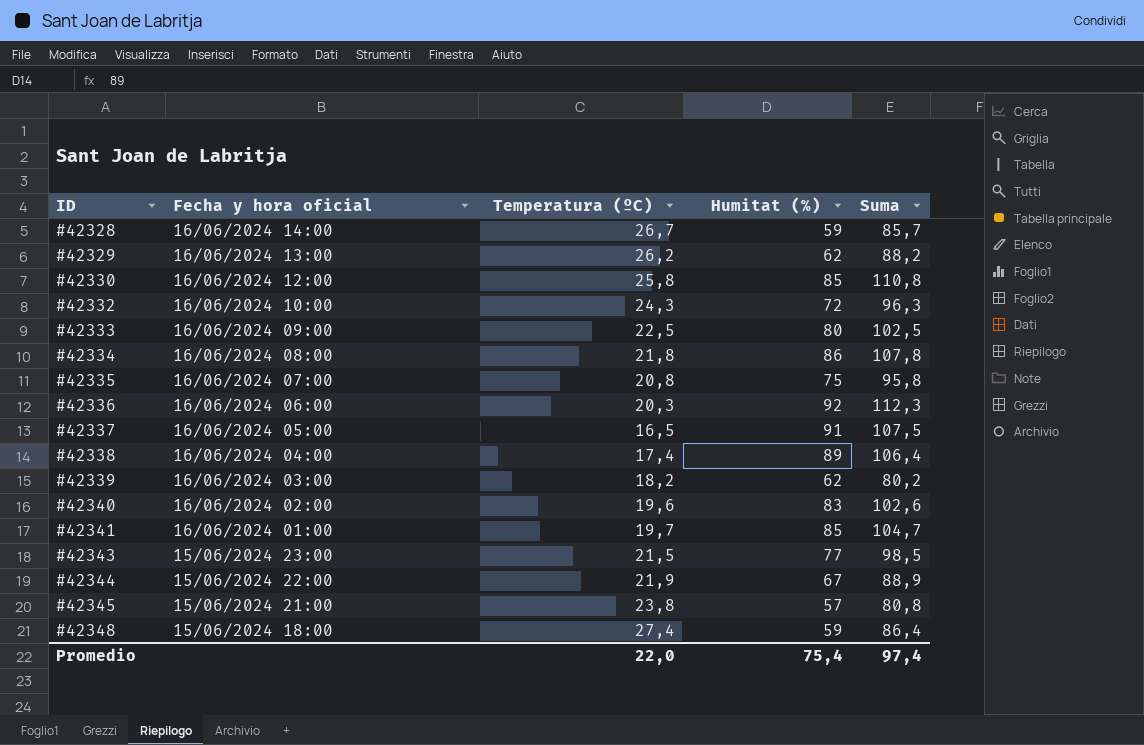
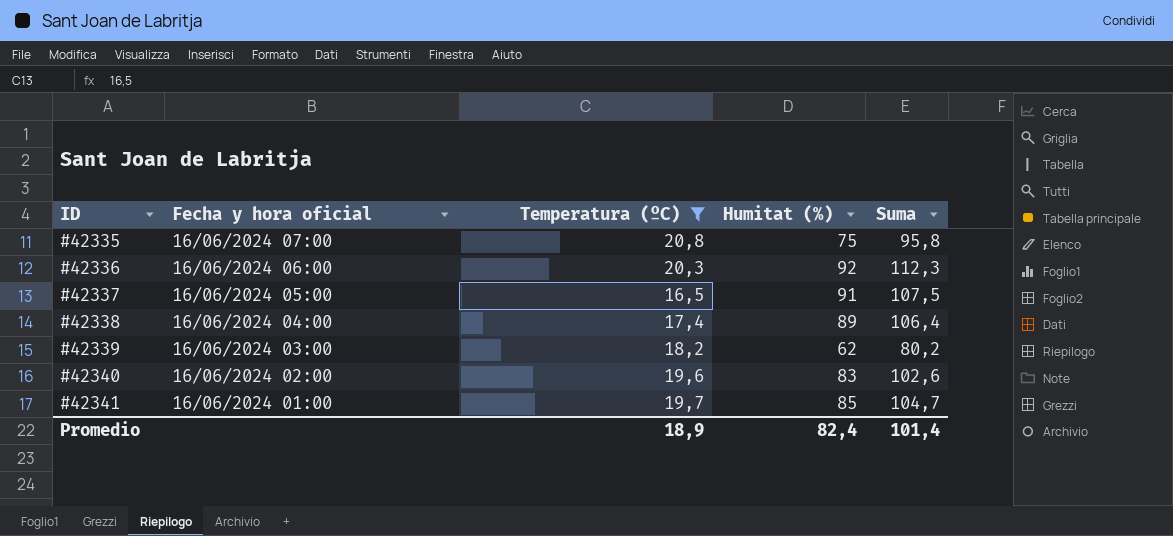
filter: none -> Temperatura (ºC) <= 20,8
Promedio | Temperatura (ºC): 22,0 -> 18,9
Promedio | Humitat (%): 75,4 -> 82,4
Promedio | Suma: 97,4 -> 101,4

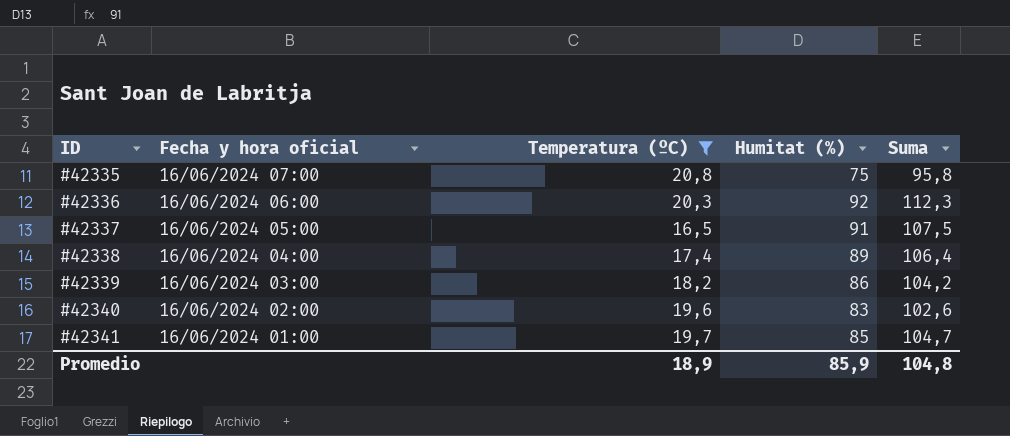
#42339 | Humitat (%): 62 -> 86
#42339 | Suma: 80,2 -> 104,2
Promedio | Humitat (%): 82,4 -> 85,9
Promedio | Suma: 101,4 -> 104,8

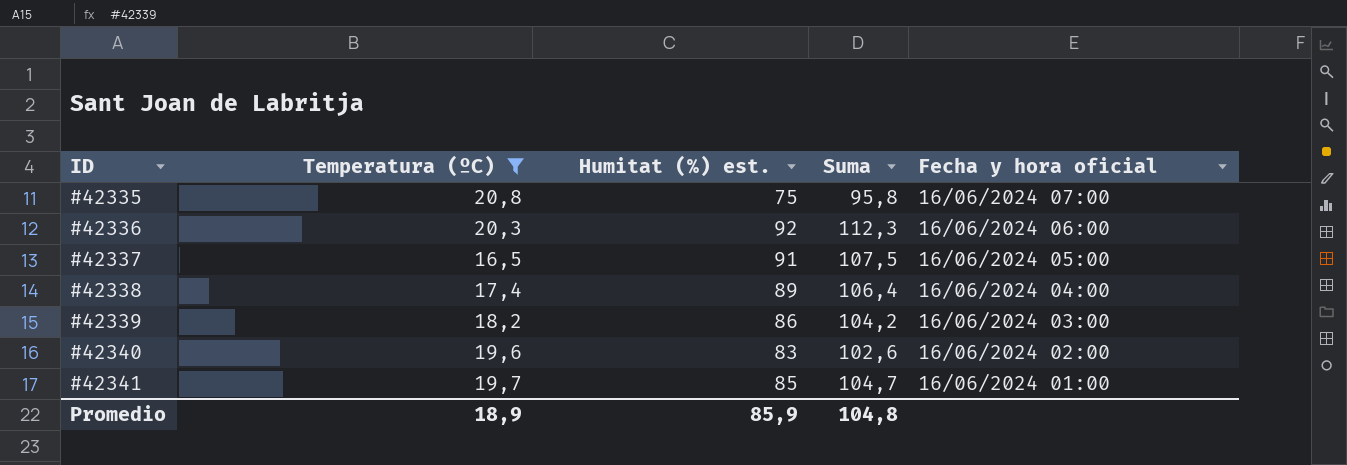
column name: Humitat (%) -> Humitat (%) est.
column Fecha y hora oficial | position: 2 -> 5

